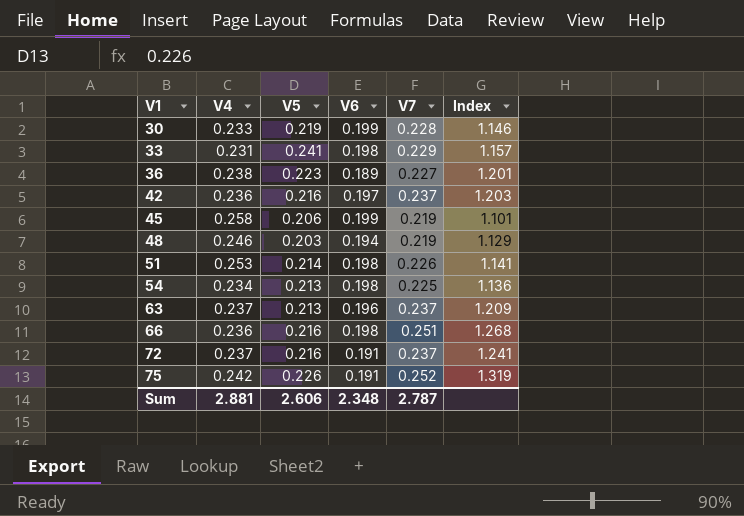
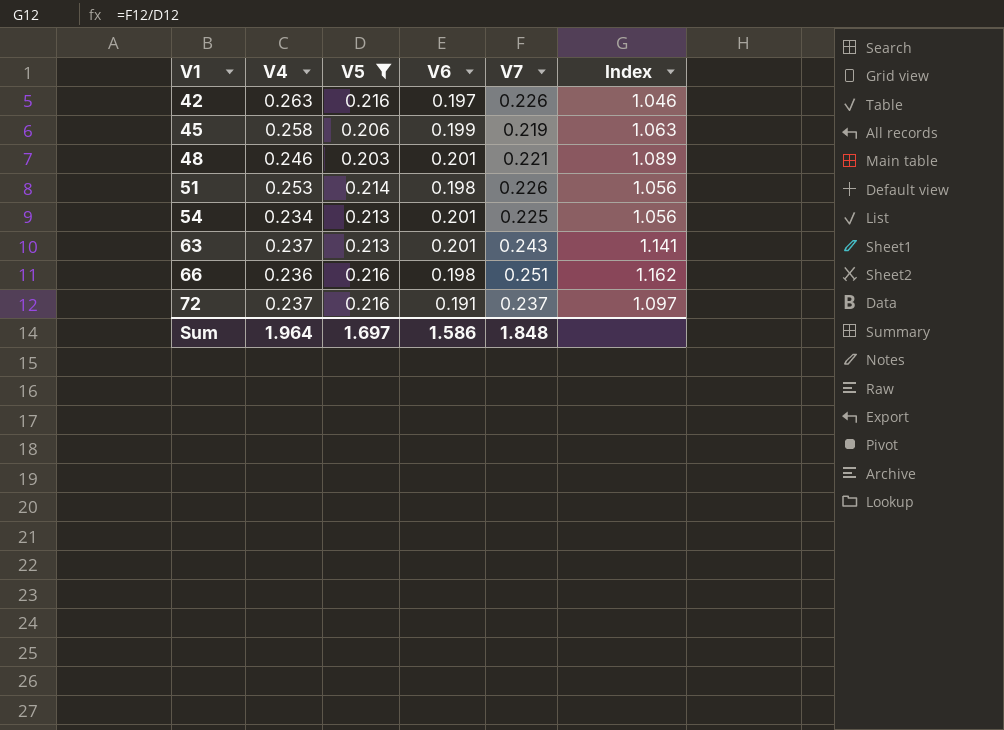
filter: none -> V5 <= 0.216
column Index | formula: [V7] / [V6] -> [V7] / [V5]
42 | V4: 0.236 -> 0.263
42 | V7: 0.237 -> 0.226
48 | V6: 0.194 -> 0.201
48 | V7: 0.219 -> 0.221
54 | V6: 0.198 -> 0.201
63 | V6: 0.196 -> 0.201
63 | V7: 0.237 -> 0.243
Sum | V4: 2.881 -> 1.964
Sum | V5: 2.606 -> 1.697
Sum | V6: 2.348 -> 1.586
Sum | V7: 2.787 -> 1.848

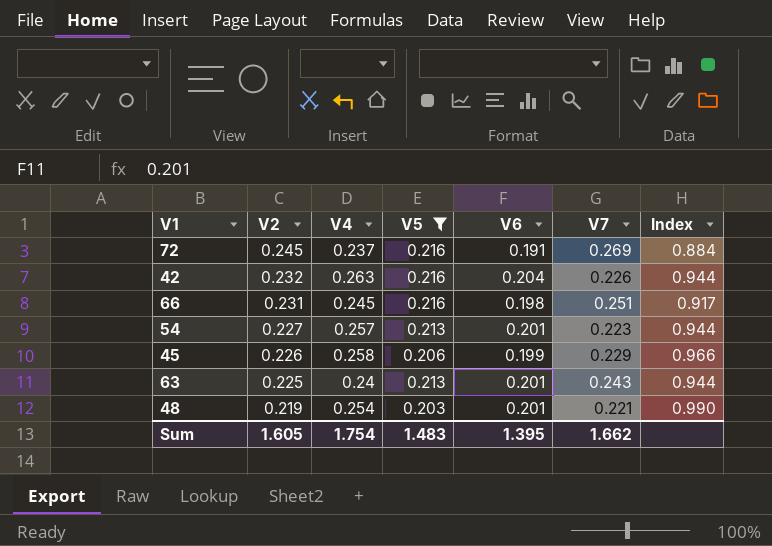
row order: V1 ascending -> V2 descending
column V2 | position: none -> 2
column Index | formula: [V7] / [V5] -> [V6] / [V5]
row 51: 0.253 | 0.214 | 0.198 | 0.226 | 1.056 -> none
72 | V7: 0.237 -> 0.269
42 | V6: 0.197 -> 0.204
66 | V4: 0.236 -> 0.245
54 | V4: 0.234 -> 0.257
54 | V7: 0.225 -> 0.223
45 | V7: 0.219 -> 0.229
63 | V4: 0.237 -> 0.24
48 | V4: 0.246 -> 0.254
Sum | V4: 1.964 -> 1.754
Sum | V5: 1.697 -> 1.483
Sum | V6: 1.586 -> 1.395
Sum | V7: 1.848 -> 1.662

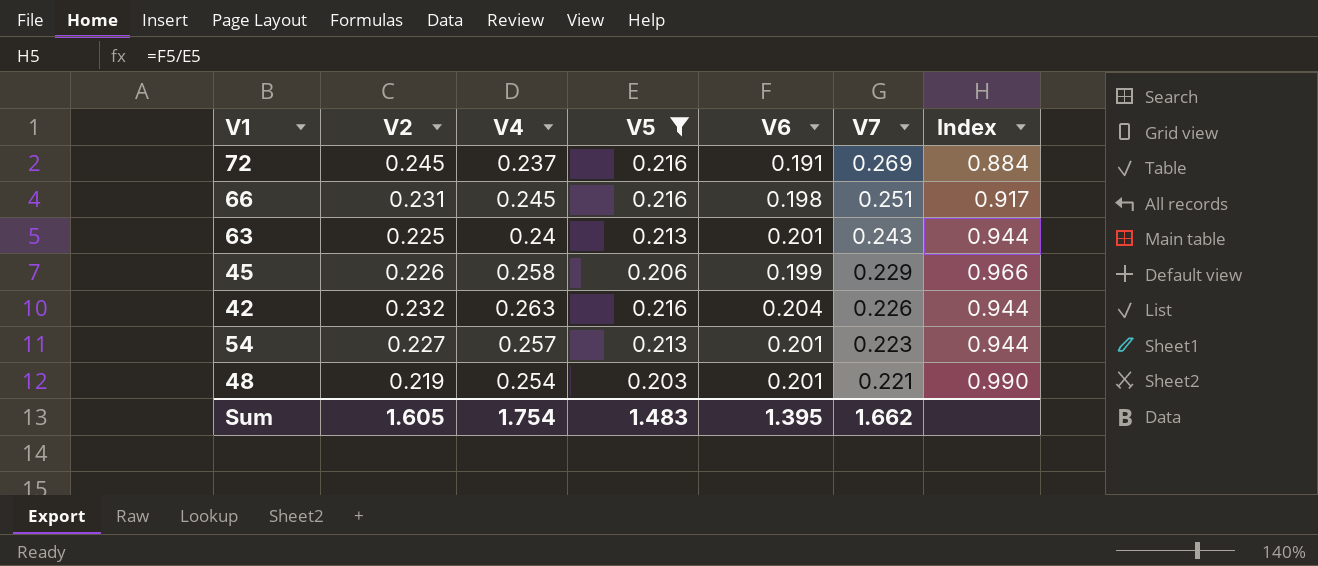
row order: V2 descending -> V7 descending

